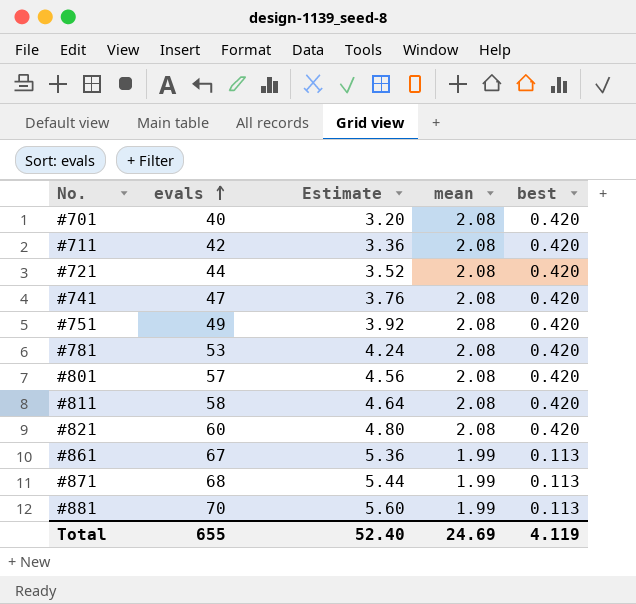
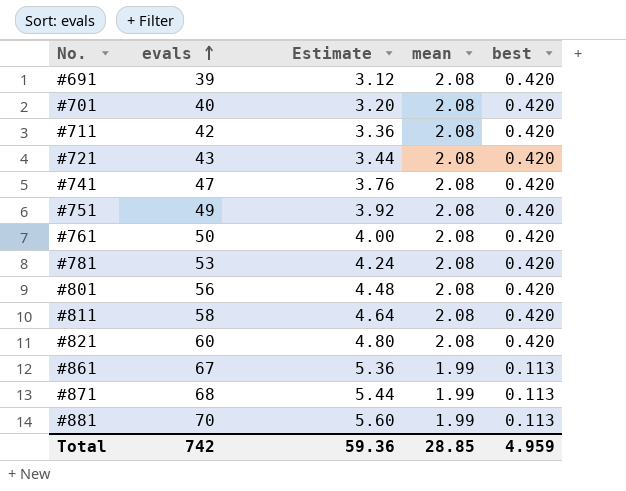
row #691: none -> 39 | 3.12 | 2.08 | 0.420
#721 | evals: 44 -> 43
#721 | Estimate: 3.52 -> 3.44
row #761: none -> 50 | 4.00 | 2.08 | 0.420
#801 | evals: 57 -> 56
#801 | Estimate: 4.56 -> 4.48
Total | evals: 655 -> 742
Total | Estimate: 52.40 -> 59.36
Total | mean: 24.69 -> 28.85
Total | best: 4.119 -> 4.959

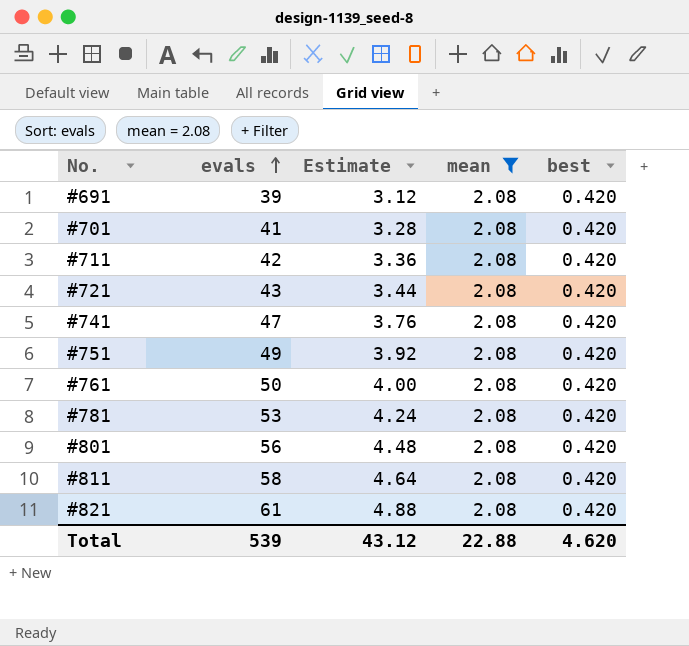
filter: none -> mean = 2.08
#701 | evals: 40 -> 41
#701 | Estimate: 3.20 -> 3.28
#821 | evals: 60 -> 61
#821 | Estimate: 4.80 -> 4.88
Total | evals: 742 -> 539
Total | Estimate: 59.36 -> 43.12
Total | mean: 28.85 -> 22.88
Total | best: 4.959 -> 4.620

